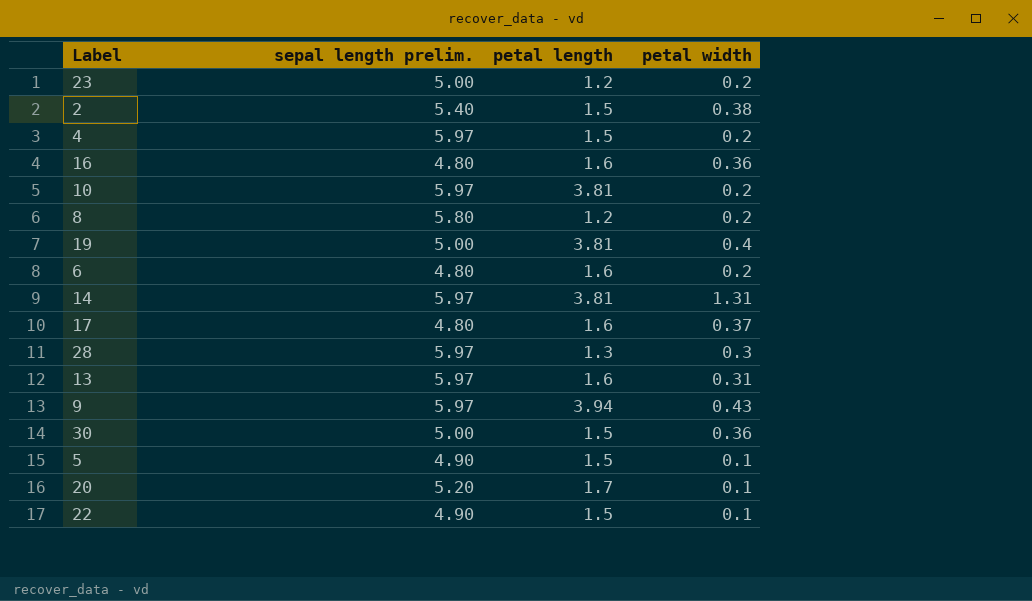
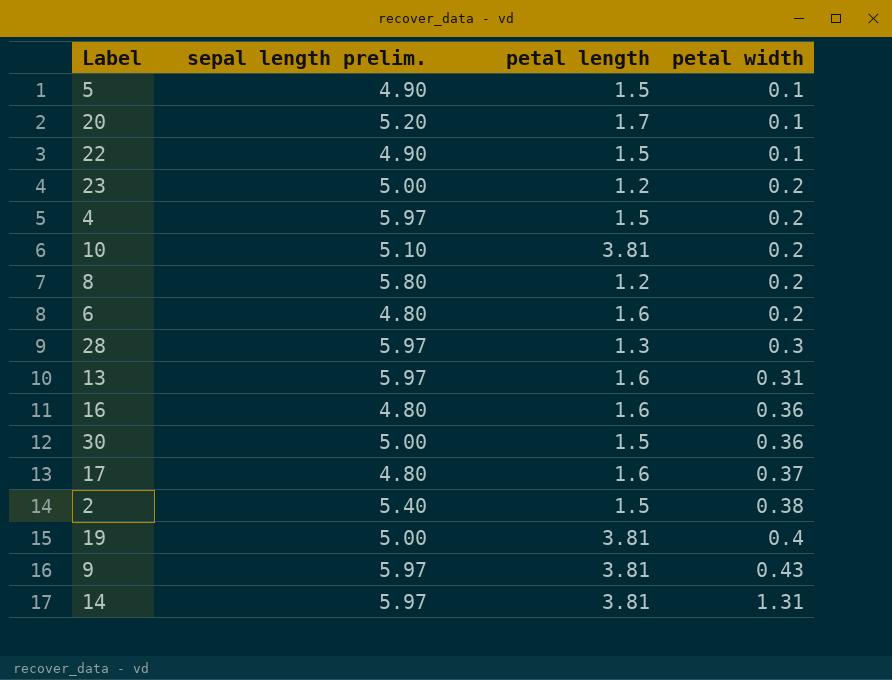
row order: none -> petal width ascending
10 | sepal length prelim.: 5.97 -> 5.10
9 | petal length: 3.94 -> 3.81

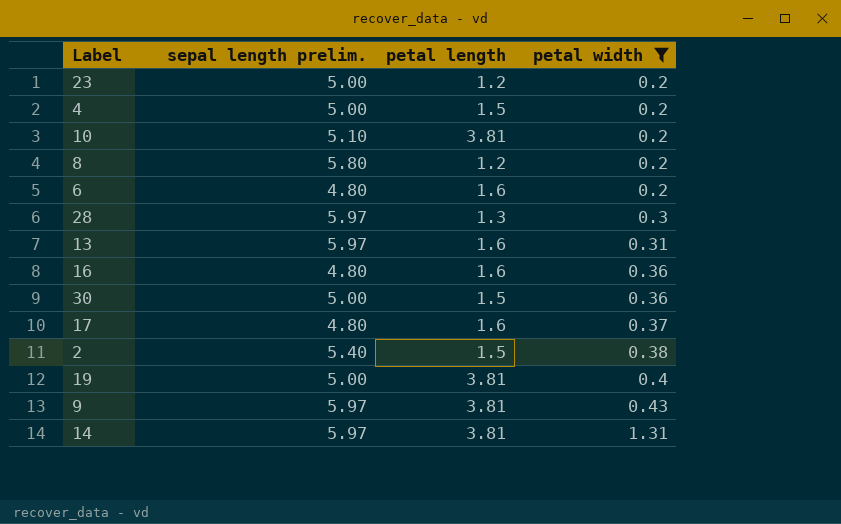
filter: none -> petal width != 0.1
4 | sepal length prelim.: 5.97 -> 5.00

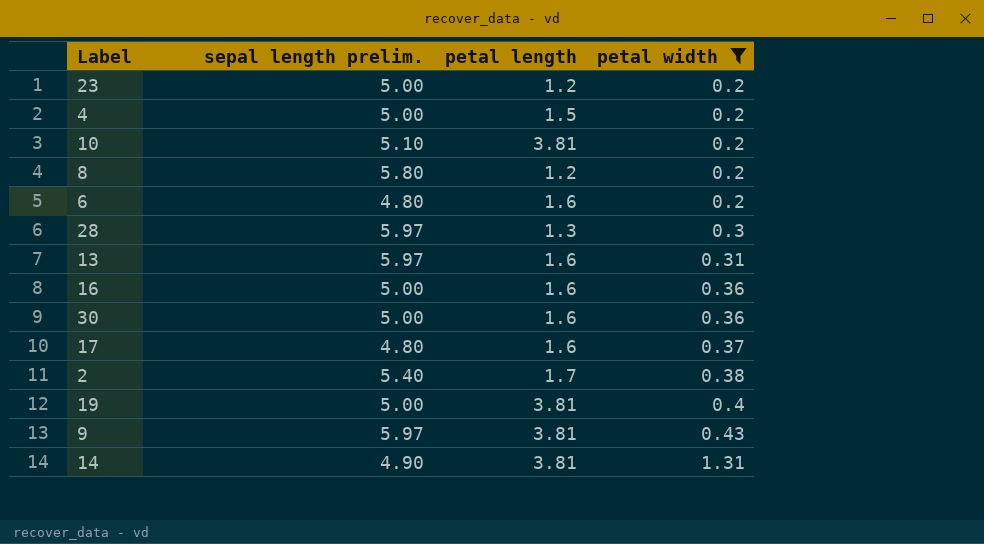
16 | sepal length prelim.: 4.80 -> 5.00
30 | petal length: 1.5 -> 1.6
2 | petal length: 1.5 -> 1.7
14 | sepal length prelim.: 5.97 -> 4.90

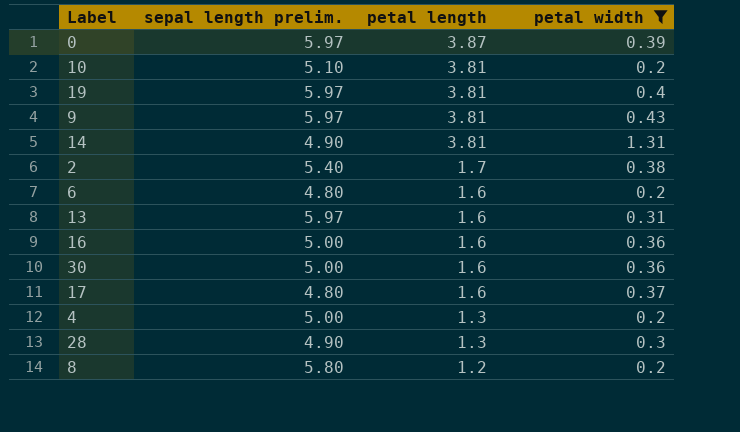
row order: petal width ascending -> petal length descending
row 23: 5.00 | 1.2 | 0.2 -> none
row 0: none -> 5.97 | 3.87 | 0.39
19 | sepal length prelim.: 5.00 -> 5.97
4 | petal length: 1.5 -> 1.3
28 | sepal length prelim.: 5.97 -> 4.90

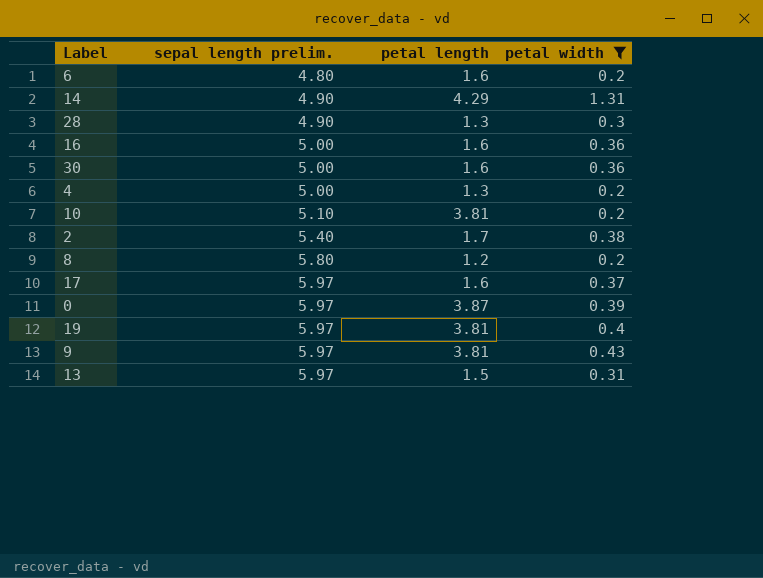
row order: petal length descending -> sepal length prelim. ascending
14 | petal length: 3.81 -> 4.29
17 | sepal length prelim.: 4.80 -> 5.97
13 | petal length: 1.6 -> 1.5

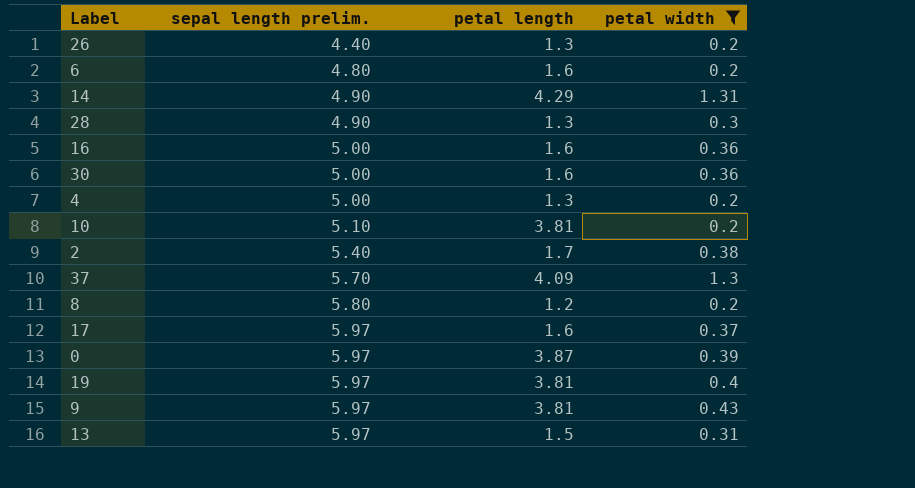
row 26: none -> 4.40 | 1.3 | 0.2
row 37: none -> 5.70 | 4.09 | 1.3

